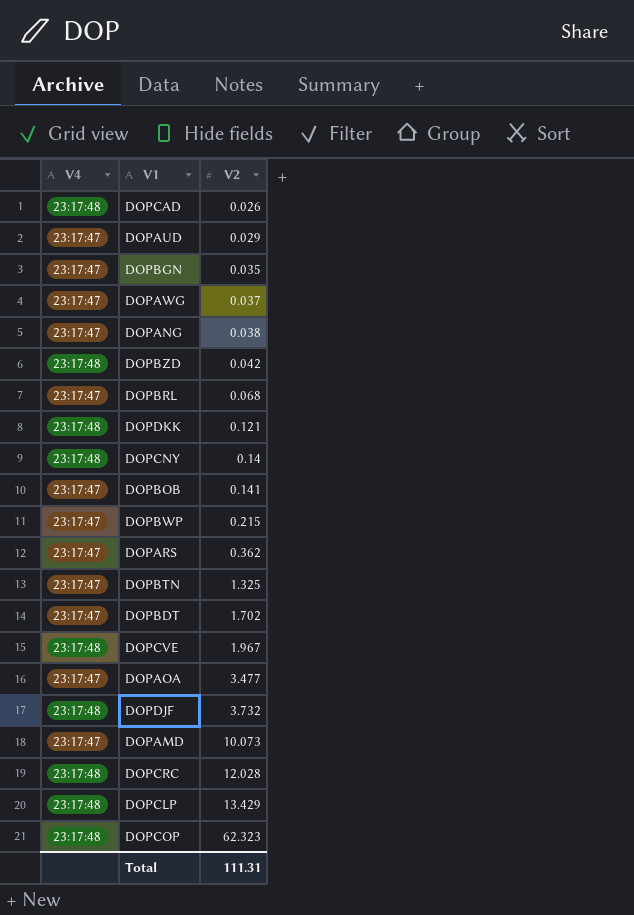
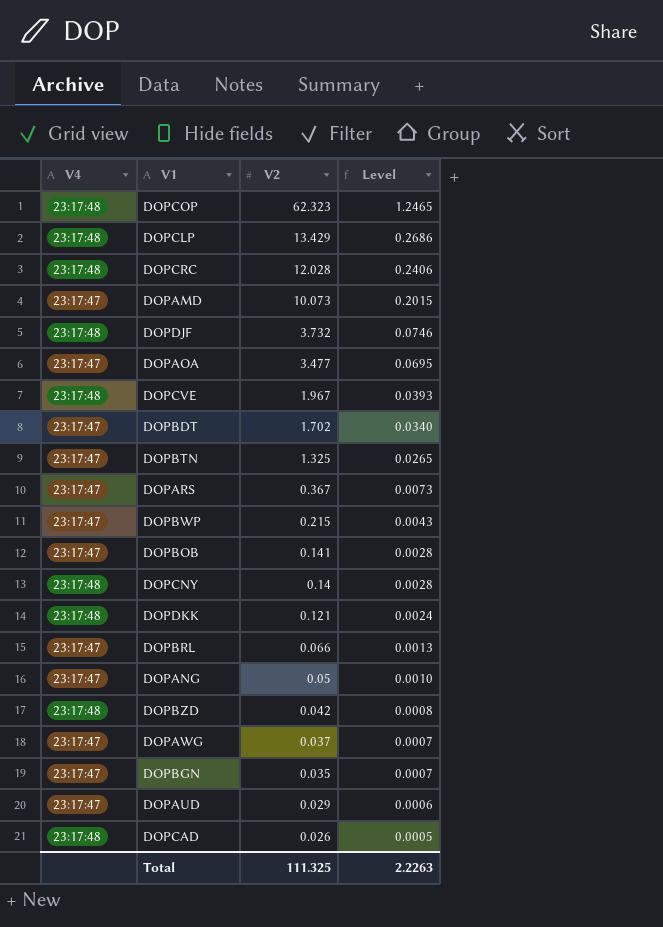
row order: V2 ascending -> V2 descending
column Level | formula: none -> [V2] * 0.02
DOPARS | V2: 0.362 -> 0.367
DOPBRL | V2: 0.068 -> 0.066
DOPANG | V2: 0.038 -> 0.05
Total | V2: 111.31 -> 111.325

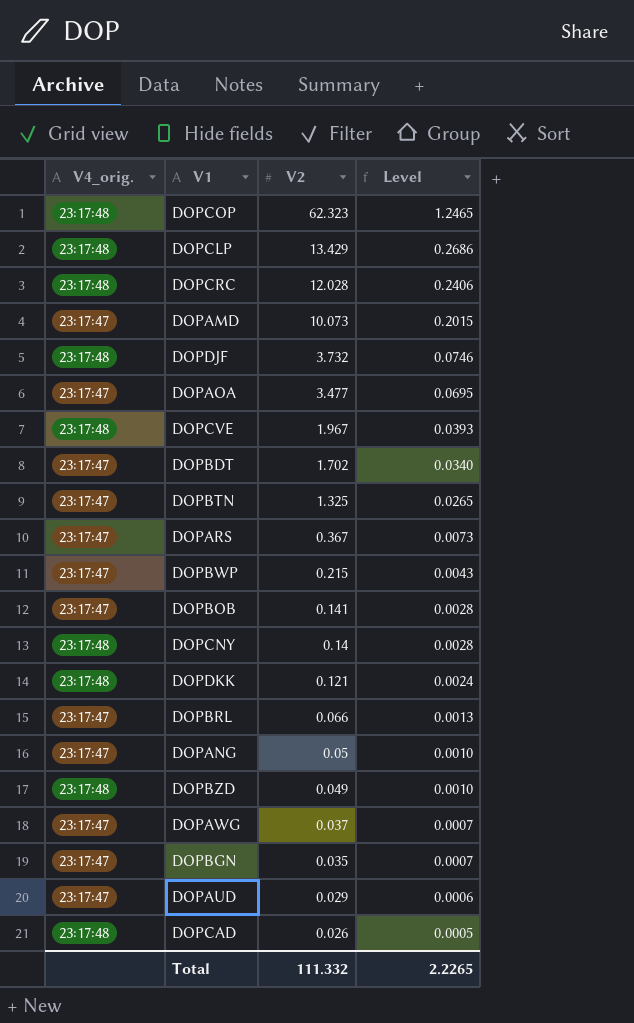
column name: V4 -> V4_orig.
DOPBZD | V2: 0.042 -> 0.049
DOPBZD | Level: 0.0008 -> 0.0010
Total | V2: 111.325 -> 111.332
Total | Level: 2.2263 -> 2.2265

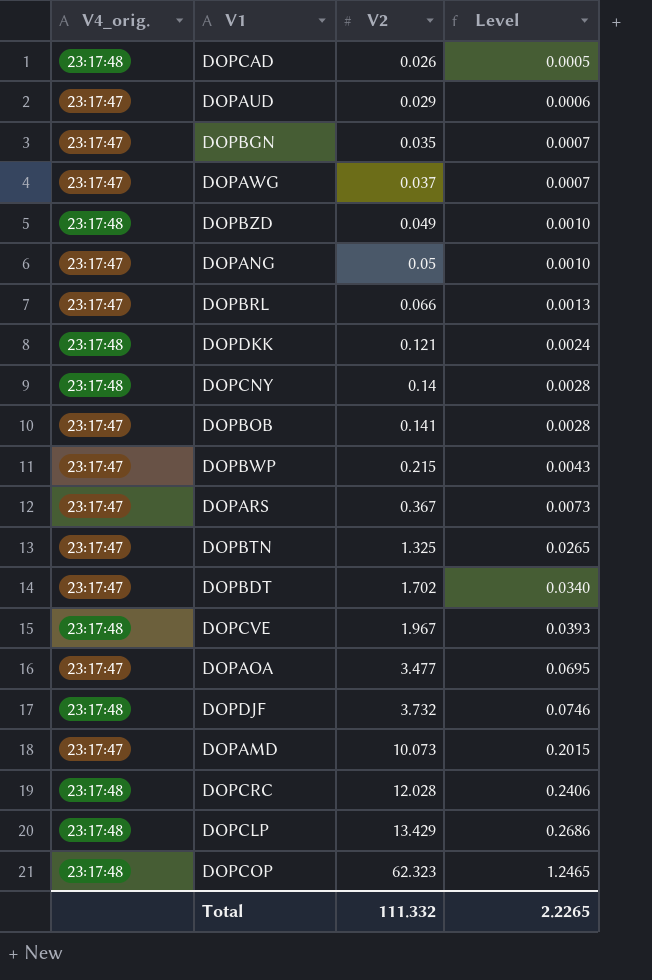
row order: V2 descending -> V2 ascending

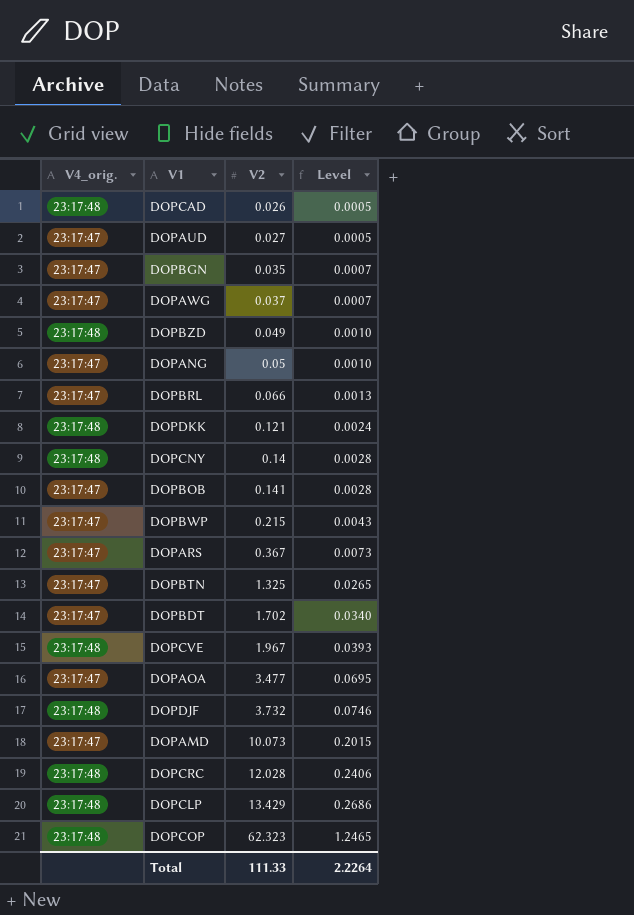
DOPAUD | V2: 0.029 -> 0.027
DOPAUD | Level: 0.0006 -> 0.0005
Total | V2: 111.332 -> 111.33
Total | Level: 2.2265 -> 2.2264

